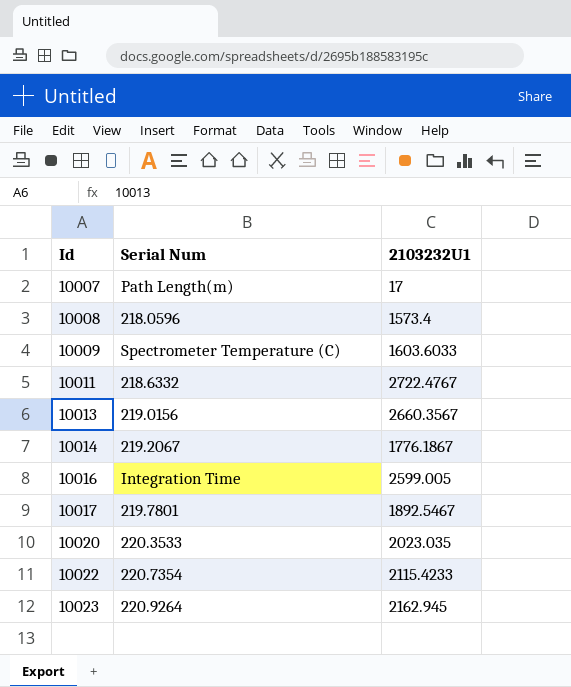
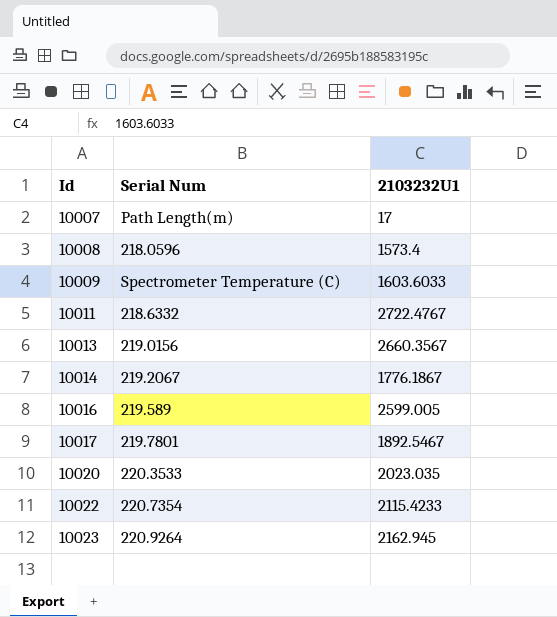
10016 | Serial Num: Integration Time -> 219.589

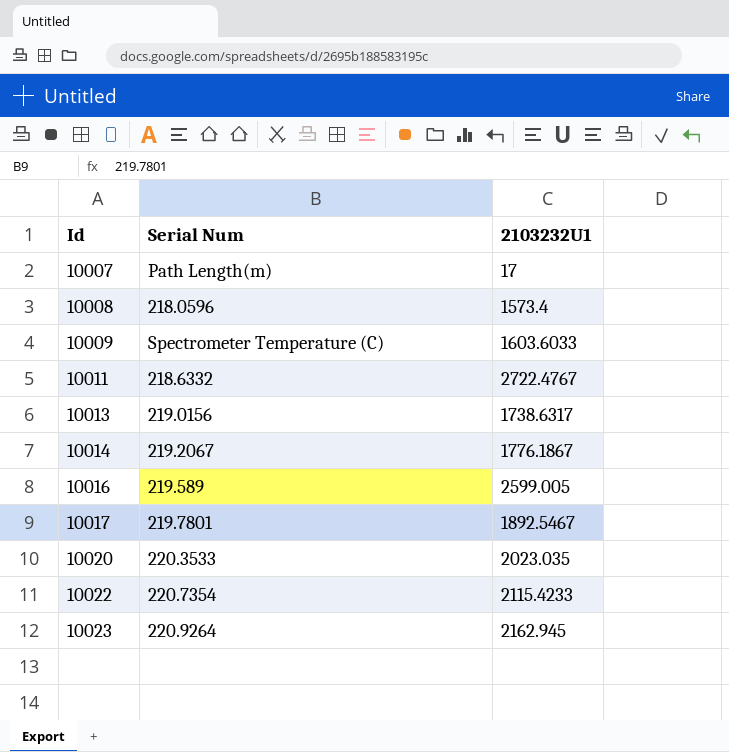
10013 | 2103232U1: 2660.3567 -> 1738.6317

